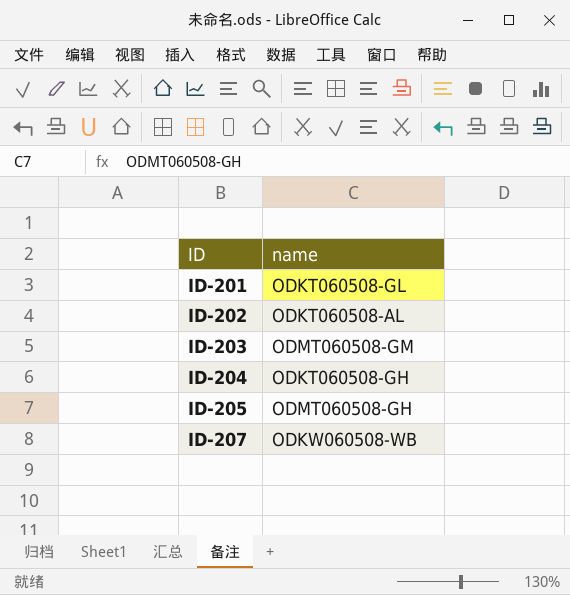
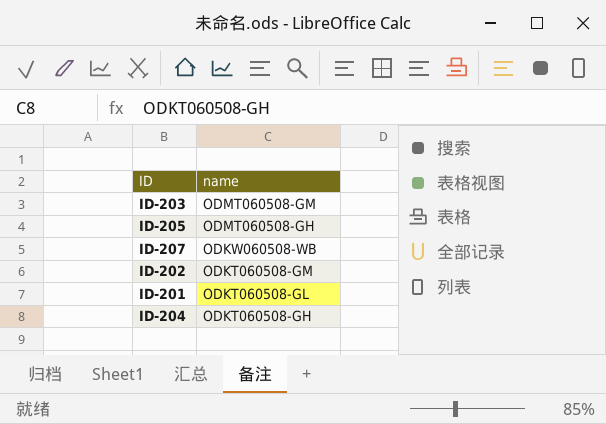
row order: ID ascending -> name descending
ID-202 | name: ODKT060508-AL -> ODKT060508-GM

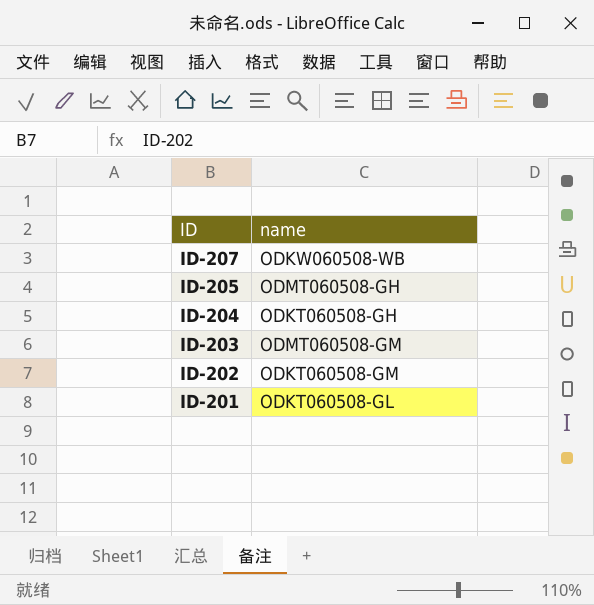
row order: name descending -> ID descending

